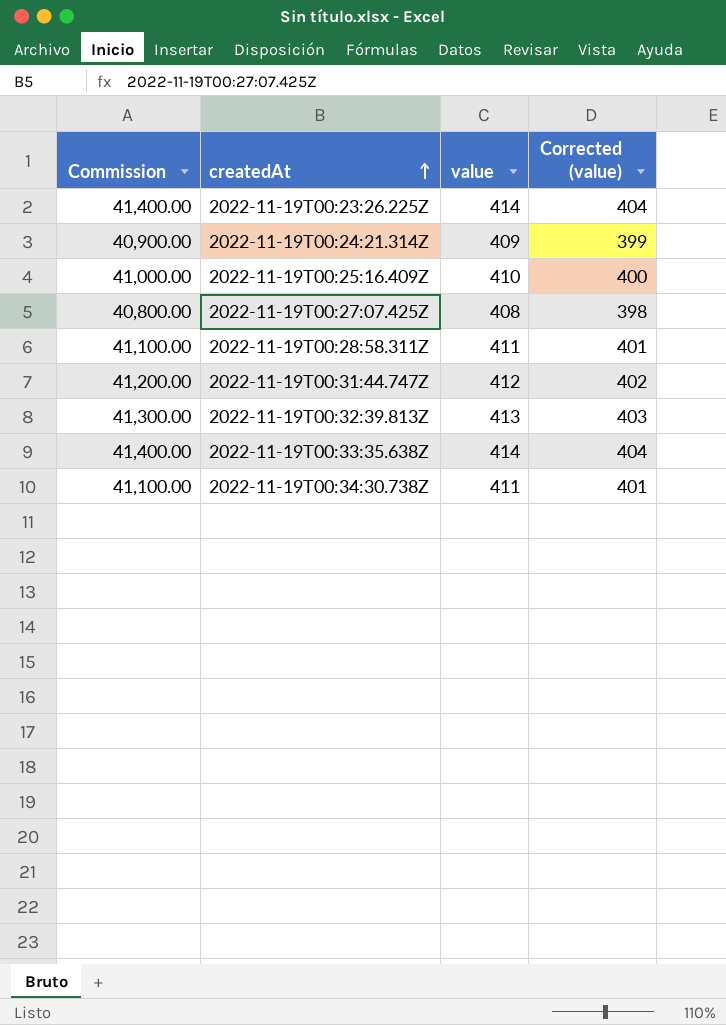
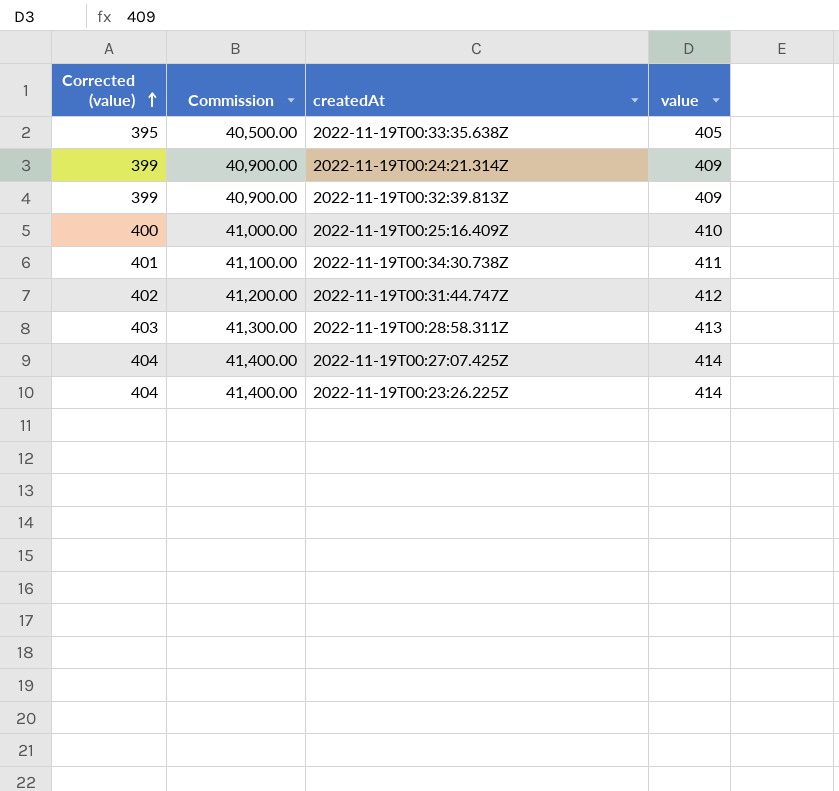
row order: createdAt ascending -> Corrected (value) ascending
column Corrected (value) | position: 4 -> 1
2022-11-19T00:33:35.638Z | Corrected (value): 404 -> 395
2022-11-19T00:33:35.638Z | Commission: 41,400.00 -> 40,500.00
2022-11-19T00:33:35.638Z | value: 414 -> 405
2022-11-19T00:32:39.813Z | Corrected (value): 403 -> 399
2022-11-19T00:32:39.813Z | Commission: 41,300.00 -> 40,900.00
2022-11-19T00:32:39.813Z | value: 413 -> 409
2022-11-19T00:28:58.311Z | Corrected (value): 401 -> 403
2022-11-19T00:28:58.311Z | Commission: 41,100.00 -> 41,300.00
2022-11-19T00:28:58.311Z | value: 411 -> 413
2022-11-19T00:27:07.425Z | Corrected (value): 398 -> 404
2022-11-19T00:27:07.425Z | Commission: 40,800.00 -> 41,400.00
2022-11-19T00:27:07.425Z | value: 408 -> 414

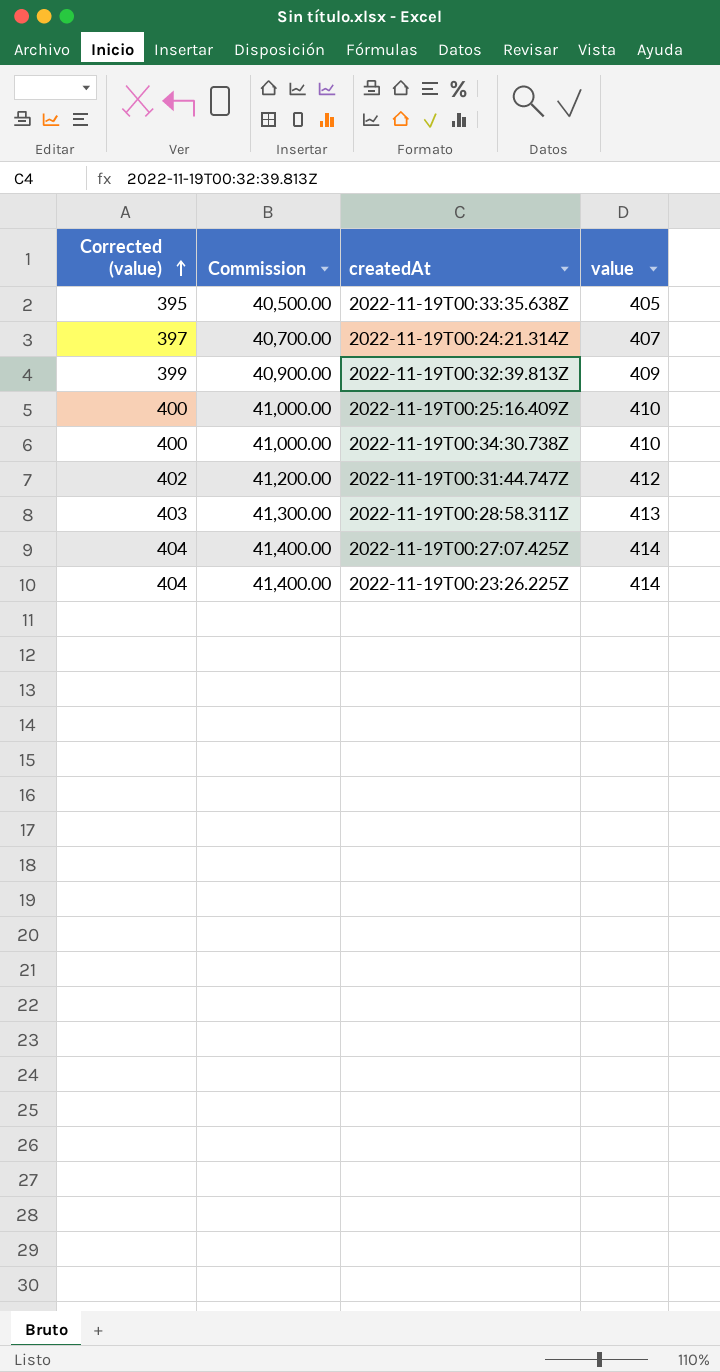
2022-11-19T00:24:21.314Z | Corrected (value): 399 -> 397
2022-11-19T00:24:21.314Z | Commission: 40,900.00 -> 40,700.00
2022-11-19T00:24:21.314Z | value: 409 -> 407
2022-11-19T00:34:30.738Z | Corrected (value): 401 -> 400
2022-11-19T00:34:30.738Z | Commission: 41,100.00 -> 41,000.00
2022-11-19T00:34:30.738Z | value: 411 -> 410

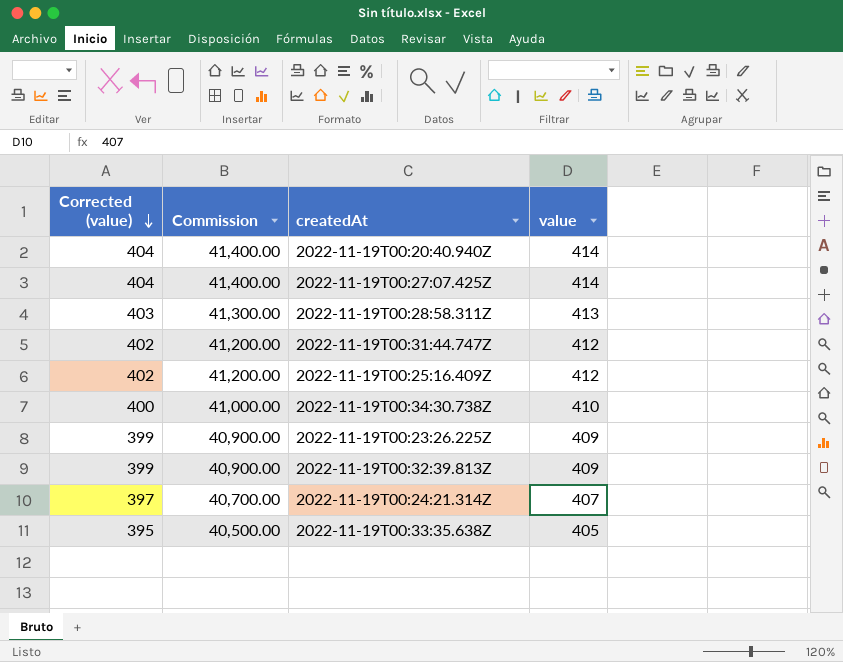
row order: Corrected (value) ascending -> Corrected (value) descending
row 2022-11-19T00:20:40.940Z: none -> 404 | 41,400.00 | 414
2022-11-19T00:25:16.409Z | Corrected (value): 400 -> 402
2022-11-19T00:25:16.409Z | Commission: 41,000.00 -> 41,200.00
2022-11-19T00:25:16.409Z | value: 410 -> 412
2022-11-19T00:23:26.225Z | Corrected (value): 404 -> 399
2022-11-19T00:23:26.225Z | Commission: 41,400.00 -> 40,900.00
2022-11-19T00:23:26.225Z | value: 414 -> 409

